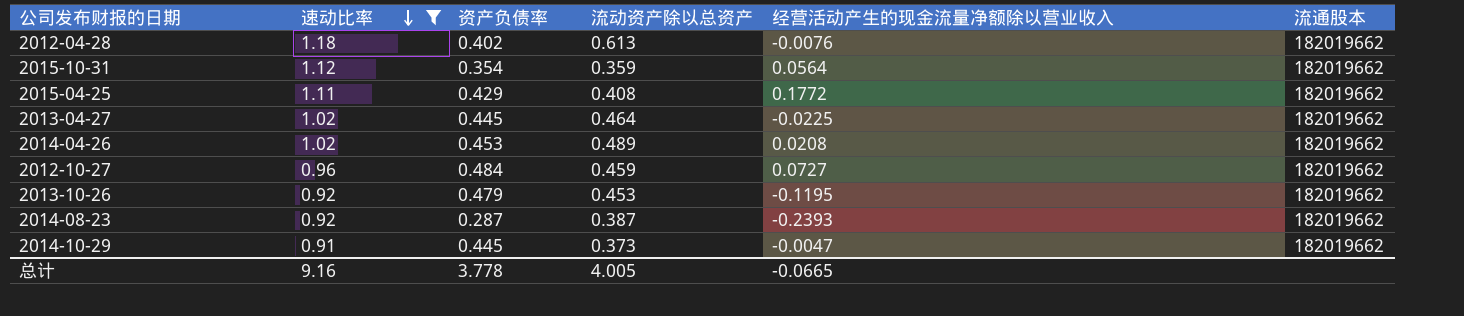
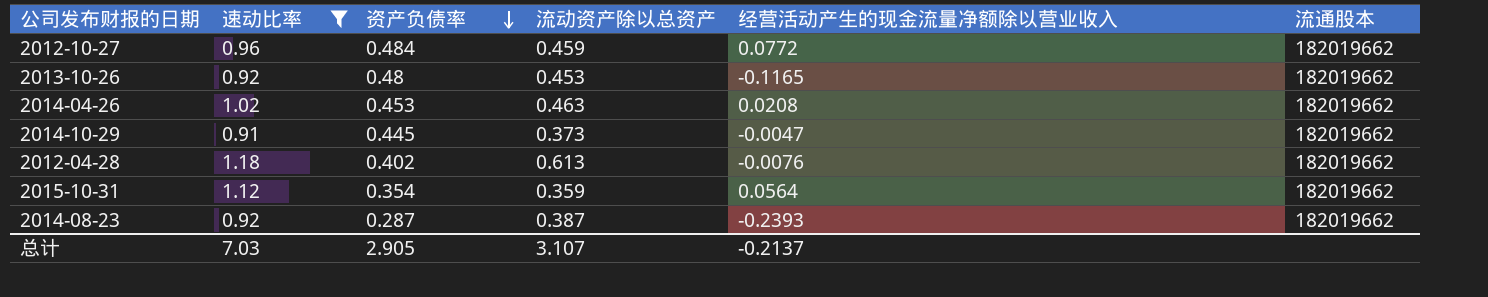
row order: 速动比率 descending -> 资产负债率 descending
row 2015-04-25: 1.11 | 0.429 | 0.408 | 0.1772 | 182019662 -> none
row 2013-04-27: 1.02 | 0.445 | 0.464 | -0.0225 | 182019662 -> none
2012-10-27 | 经营活动产生的现金流量净额除以营业收入: 0.0727 -> 0.0772
2013-10-26 | 资产负债率: 0.479 -> 0.48
2013-10-26 | 经营活动产生的现金流量净额除以营业收入: -0.1195 -> -0.1165
2014-04-26 | 流动资产除以总资产: 0.489 -> 0.463
总计 | 速动比率: 9.16 -> 7.03
总计 | 资产负债率: 3.778 -> 2.905
总计 | 流动资产除以总资产: 4.005 -> 3.107
总计 | 经营活动产生的现金流量净额除以营业收入: -0.0665 -> -0.2137

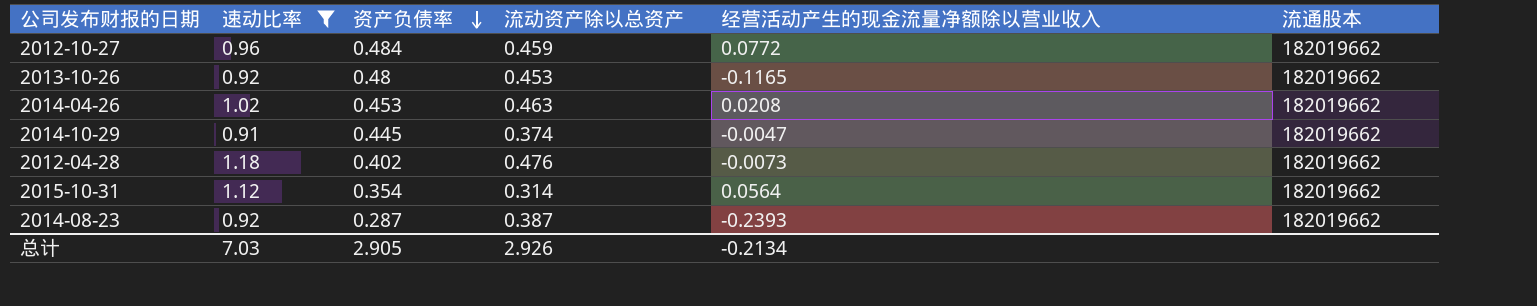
2014-10-29 | 流动资产除以总资产: 0.373 -> 0.374
2012-04-28 | 流动资产除以总资产: 0.613 -> 0.476
2012-04-28 | 经营活动产生的现金流量净额除以营业收入: -0.0076 -> -0.0073
2015-10-31 | 流动资产除以总资产: 0.359 -> 0.314
总计 | 流动资产除以总资产: 3.107 -> 2.926
总计 | 经营活动产生的现金流量净额除以营业收入: -0.2137 -> -0.2134

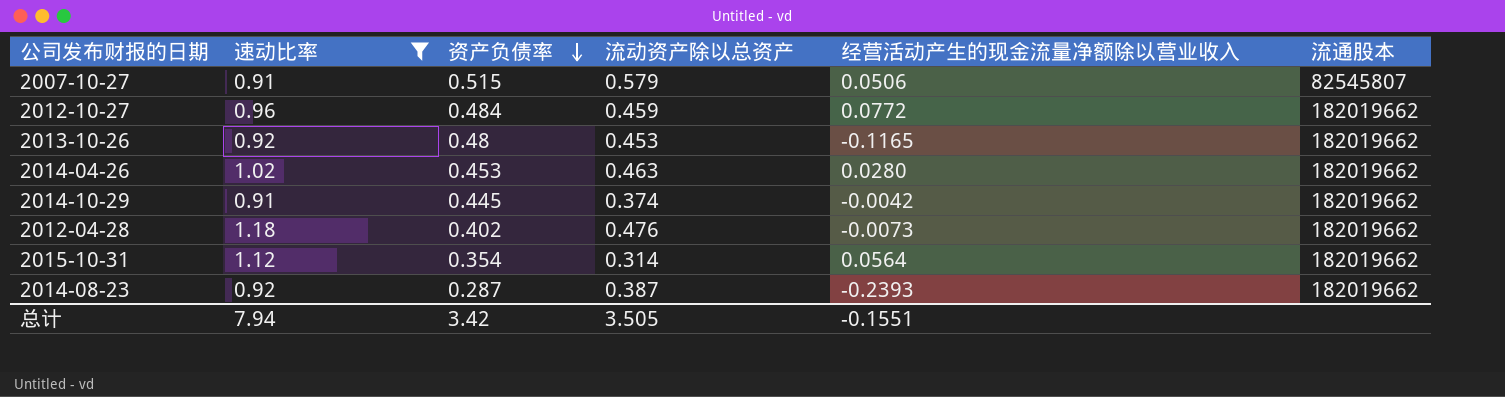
row 2007-10-27: none -> 0.91 | 0.515 | 0.579 | 0.0506 | 82545807
2014-04-26 | 经营活动产生的现金流量净额除以营业收入: 0.0208 -> 0.0280
2014-10-29 | 经营活动产生的现金流量净额除以营业收入: -0.0047 -> -0.0042
总计 | 速动比率: 7.03 -> 7.94
总计 | 资产负债率: 2.905 -> 3.42
总计 | 流动资产除以总资产: 2.926 -> 3.505
总计 | 经营活动产生的现金流量净额除以营业收入: -0.2134 -> -0.1551

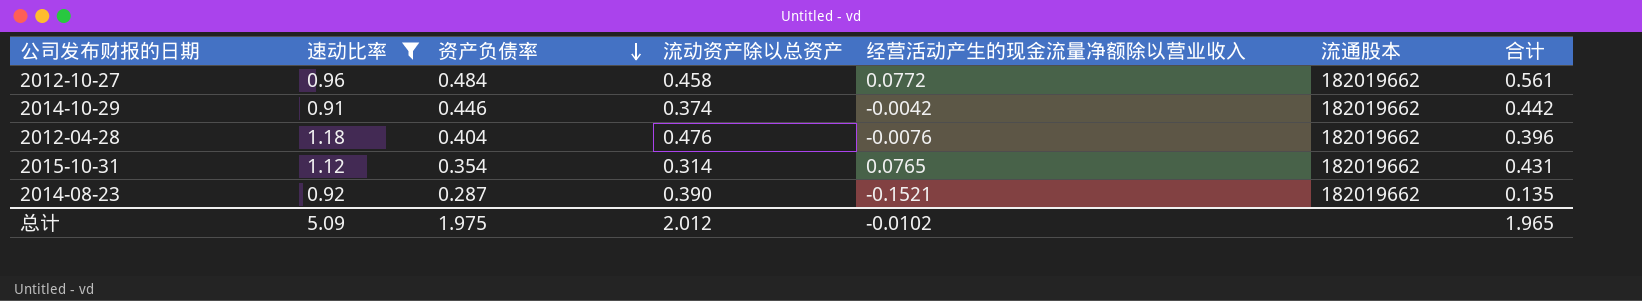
column 合计 | formula: none -> [资产负债率] + [经营活动产生的现金流量净额除以营业收入]
row 2007-10-27: 0.91 | 0.515 | 0.579 | 0.0506 | 82545807 -> none
row 2013-10-26: 0.92 | 0.48 | 0.453 | -0.1165 | 182019662 -> none
row 2014-04-26: 1.02 | 0.453 | 0.463 | 0.0280 | 182019662 -> none
2012-10-27 | 流动资产除以总资产: 0.459 -> 0.458
2014-10-29 | 资产负债率: 0.445 -> 0.446
2012-04-28 | 资产负债率: 0.402 -> 0.404
2012-04-28 | 经营活动产生的现金流量净额除以营业收入: -0.0073 -> -0.0076
2015-10-31 | 经营活动产生的现金流量净额除以营业收入: 0.0564 -> 0.0765
2014-08-23 | 流动资产除以总资产: 0.387 -> 0.390
2014-08-23 | 经营活动产生的现金流量净额除以营业收入: -0.2393 -> -0.1521
总计 | 速动比率: 7.94 -> 5.09
总计 | 资产负债率: 3.42 -> 1.975
总计 | 流动资产除以总资产: 3.505 -> 2.012
总计 | 经营活动产生的现金流量净额除以营业收入: -0.1551 -> -0.0102

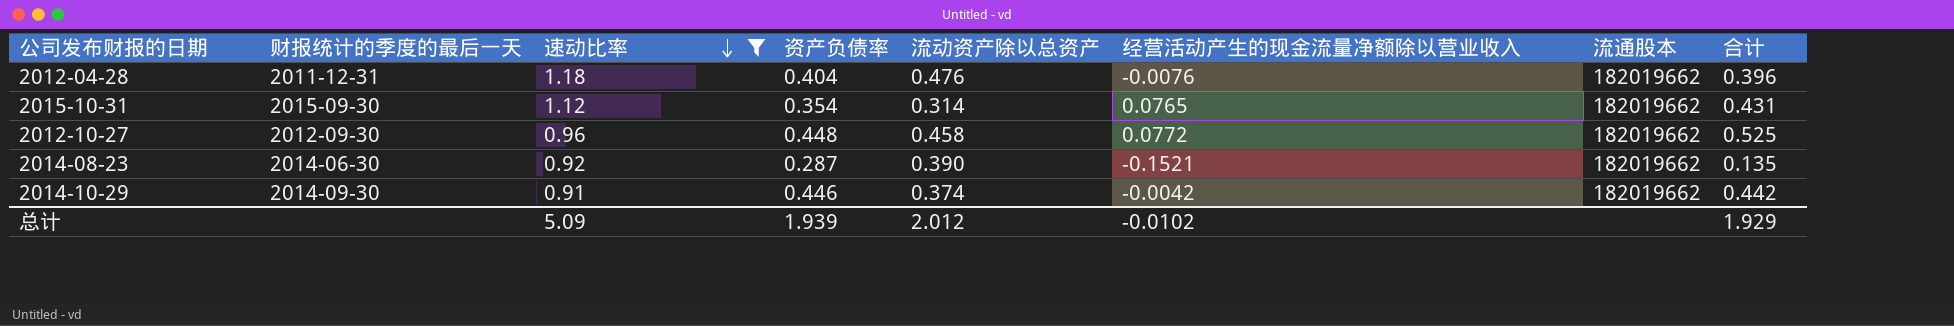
row order: 资产负债率 descending -> 速动比率 descending
column 财报统计的季度的最后一天 | position: none -> 2
2012-10-27 | 资产负债率: 0.484 -> 0.448
2012-10-27 | 合计: 0.561 -> 0.525
总计 | 资产负债率: 1.975 -> 1.939
总计 | 合计: 1.965 -> 1.929

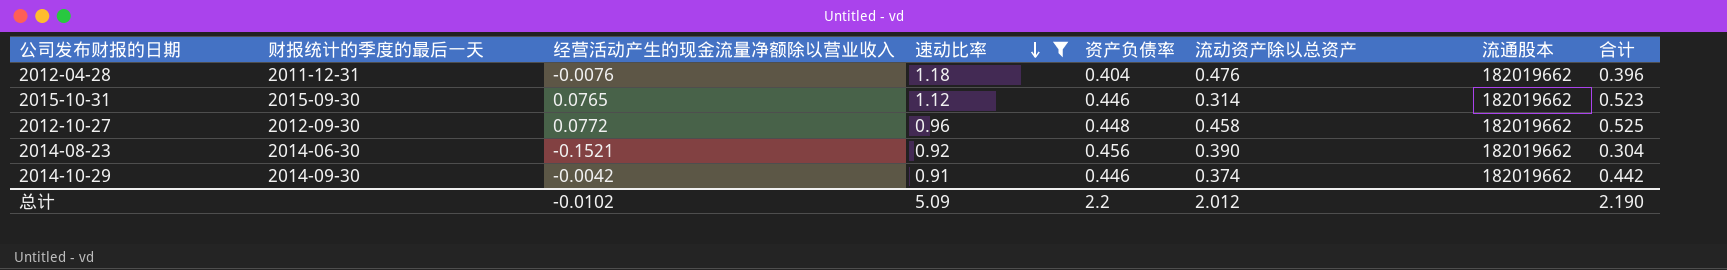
column 经营活动产生的现金流量净额除以营业收入 | position: 6 -> 3
2015-10-31 | 资产负债率: 0.354 -> 0.446
2015-10-31 | 合计: 0.431 -> 0.523
2014-08-23 | 资产负债率: 0.287 -> 0.456
2014-08-23 | 合计: 0.135 -> 0.304
总计 | 资产负债率: 1.939 -> 2.2
总计 | 合计: 1.929 -> 2.190

